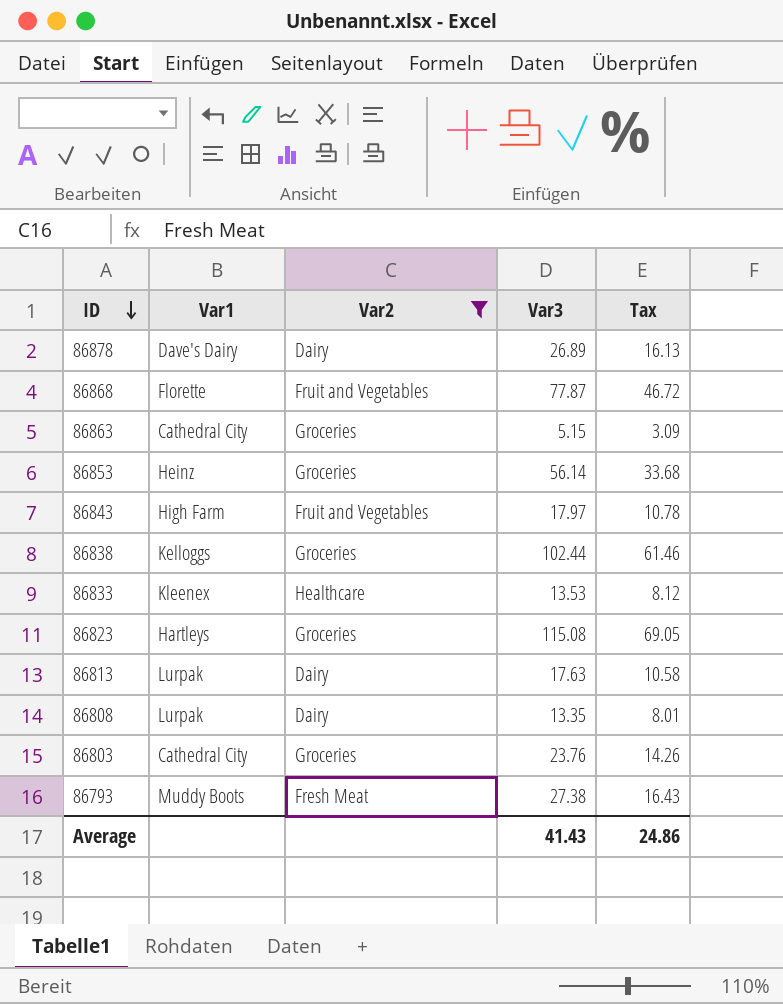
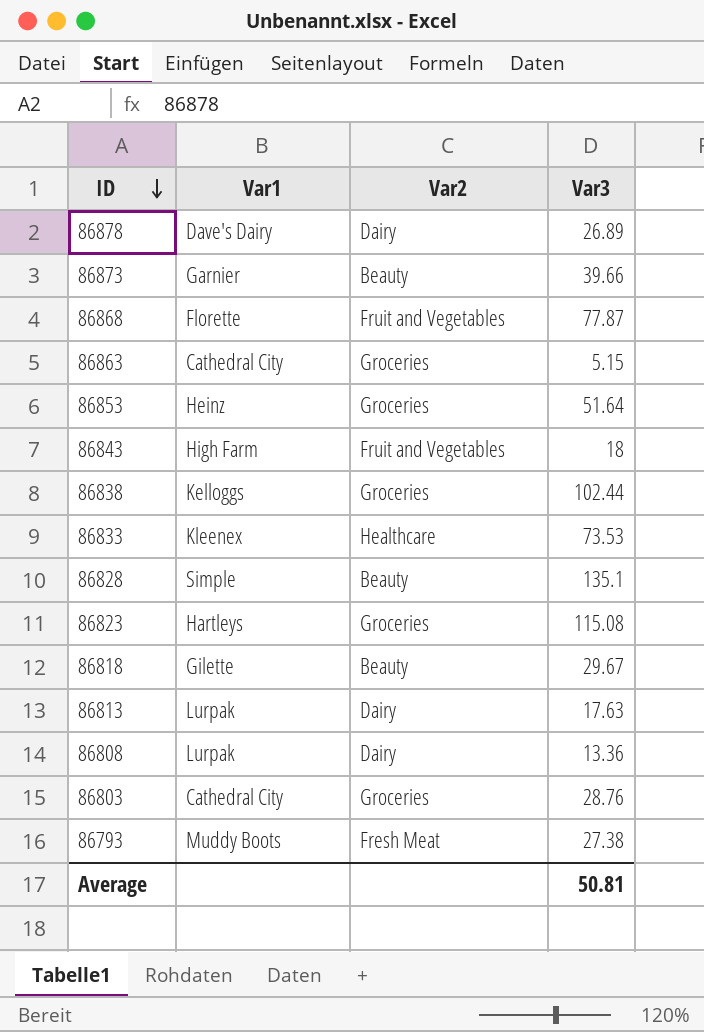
filter: Var2 != Beauty -> none
column Tax | formula: [Var3] * 0.6 -> none
86853 | Var3: 56.14 -> 51.64
86843 | Var3: 17.97 -> 18
86833 | Var3: 13.53 -> 73.53
86808 | Var3: 13.35 -> 13.36
86803 | Var3: 23.76 -> 28.76
Average | Var3: 41.43 -> 50.81

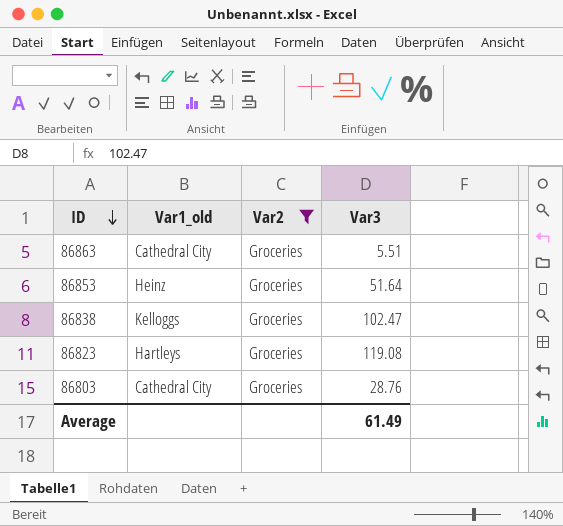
filter: none -> Var2 = Groceries
column name: Var1 -> Var1_old
86863 | Var3: 5.15 -> 5.51
86838 | Var3: 102.44 -> 102.47
86823 | Var3: 115.08 -> 119.08
Average | Var3: 50.81 -> 61.49

